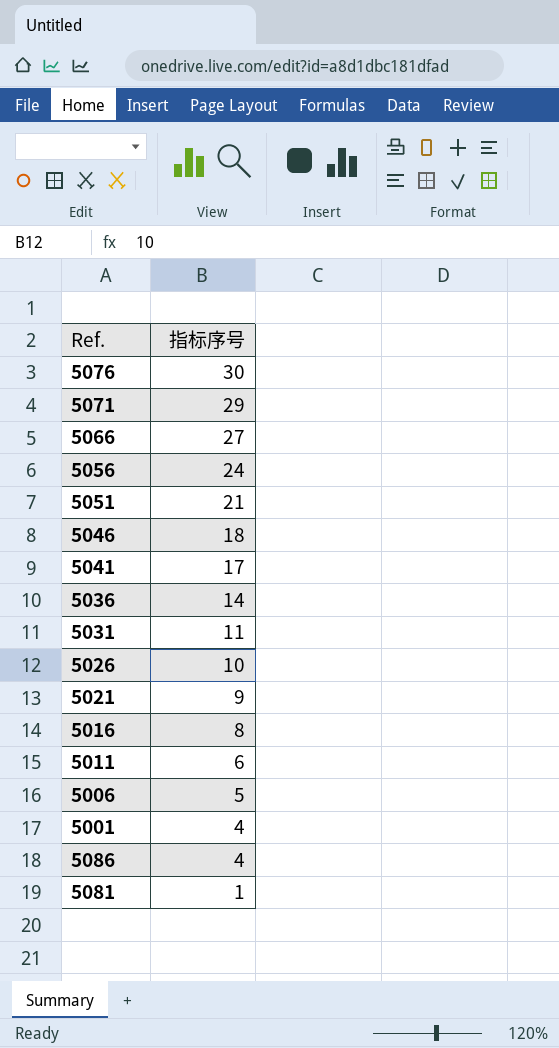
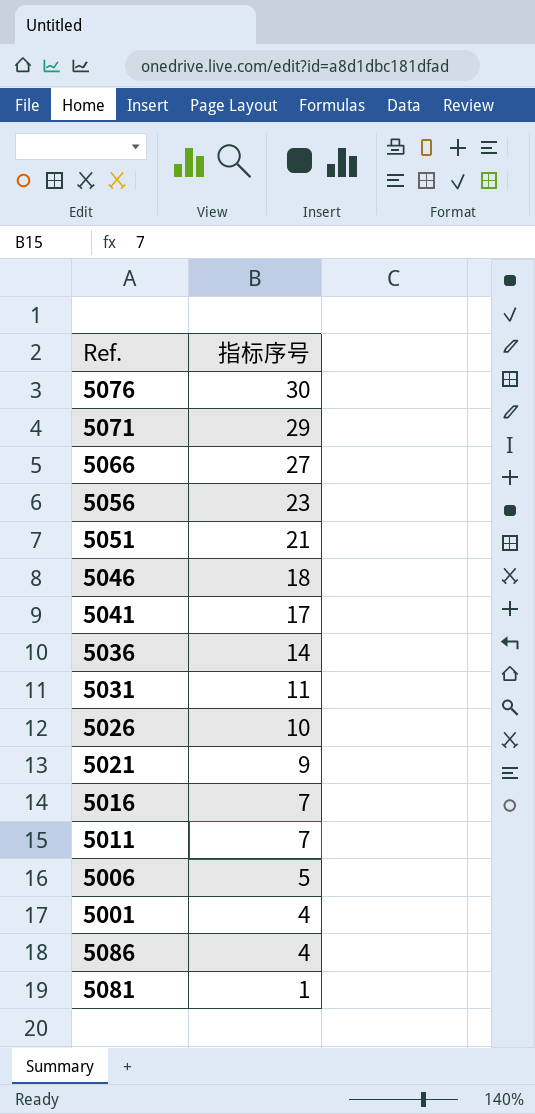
5056 | 指标序号: 24 -> 23
5016 | 指标序号: 8 -> 7
5011 | 指标序号: 6 -> 7

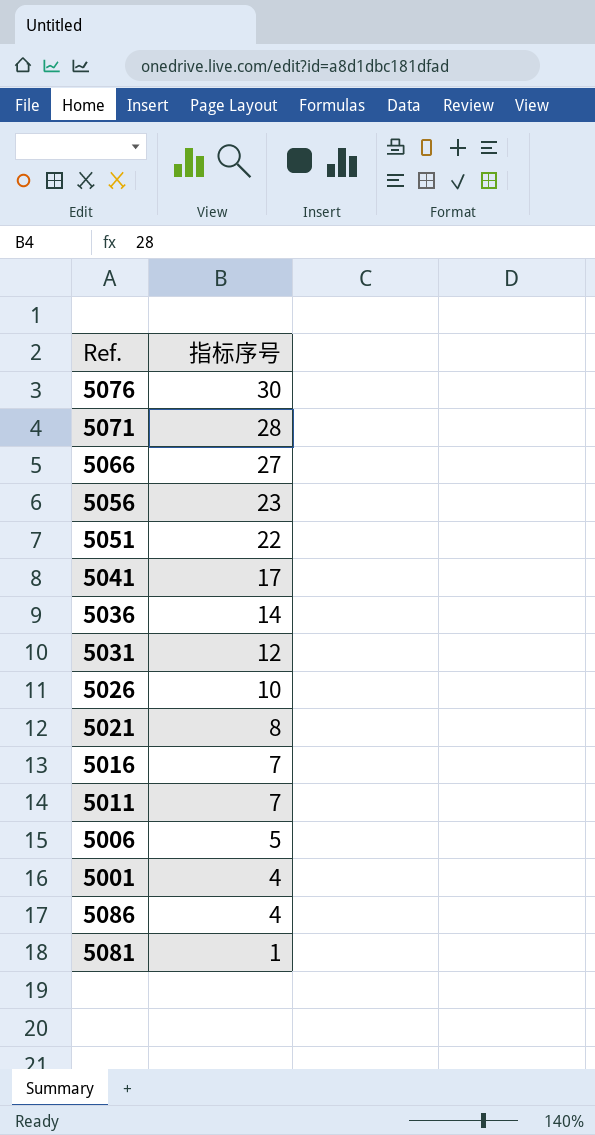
row 5046: 18 -> none
5071 | 指标序号: 29 -> 28
5051 | 指标序号: 21 -> 22
5031 | 指标序号: 11 -> 12
5021 | 指标序号: 9 -> 8

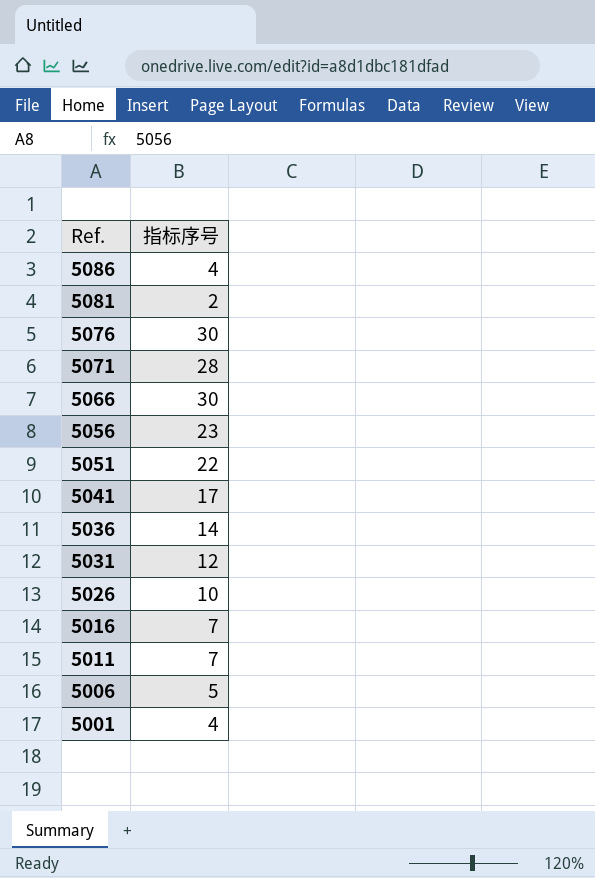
row order: 指标序号 descending -> Ref. descending
row 5021: 8 -> none
5081 | 指标序号: 1 -> 2
5066 | 指标序号: 27 -> 30

